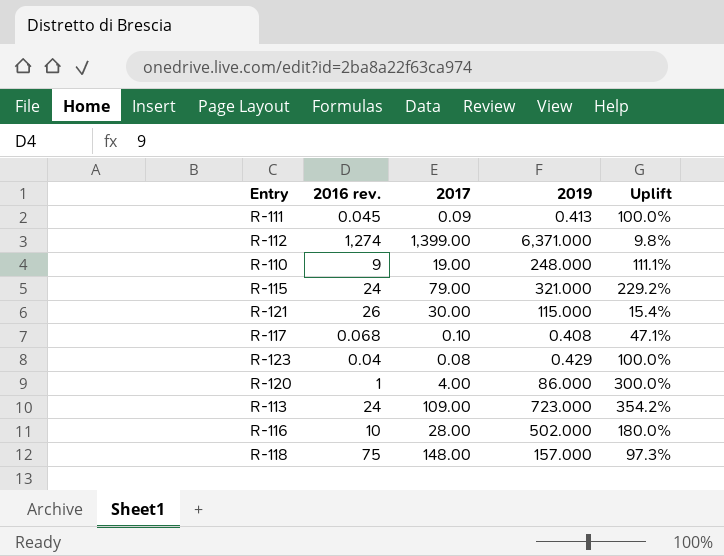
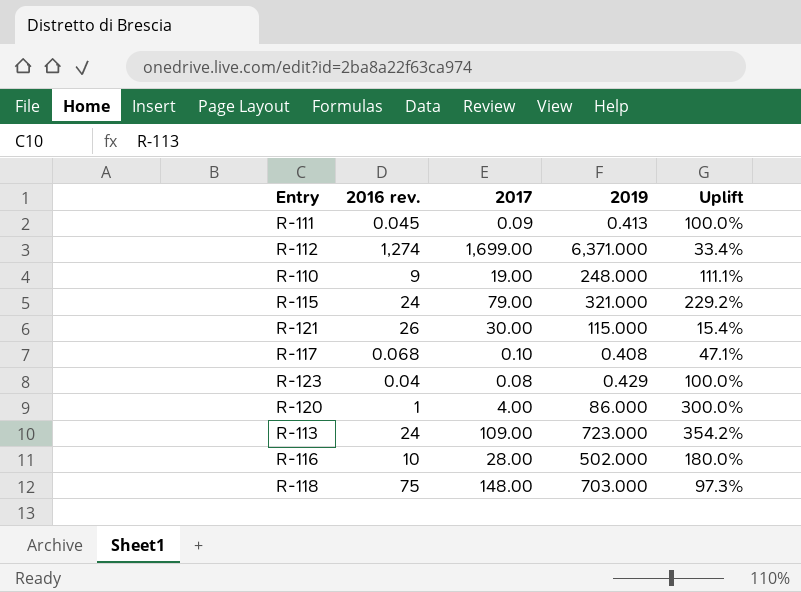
R-112 | 2017: 1,399.00 -> 1,699.00
R-112 | Uplift: 9.8% -> 33.4%
R-118 | 2019: 157.000 -> 703.000

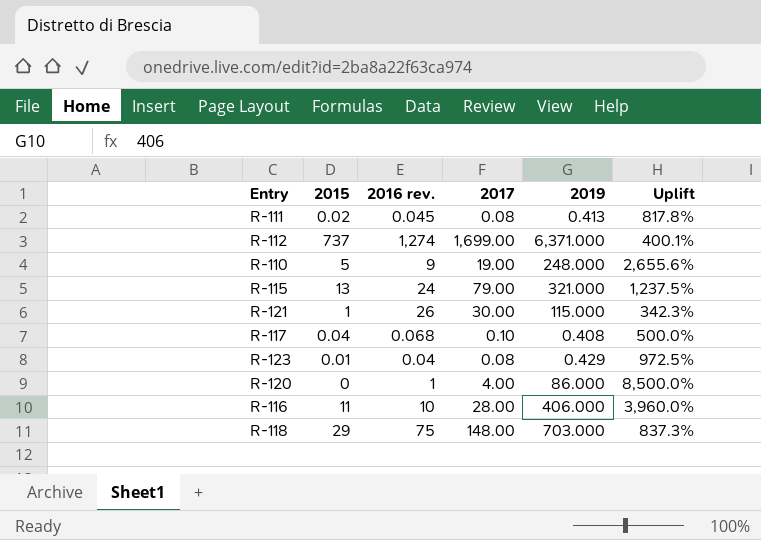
column 2015 | position: none -> 2
column Uplift | formula: ([2017] - [2016 rev.]) / [2016 rev.] -> ([2019] - [2016 rev.]) / [2016 rev.]
row R-113: 24 | 109.00 | 723.000 | 354.2% -> none
R-111 | 2017: 0.09 -> 0.08
R-116 | 2019: 502.000 -> 406.000

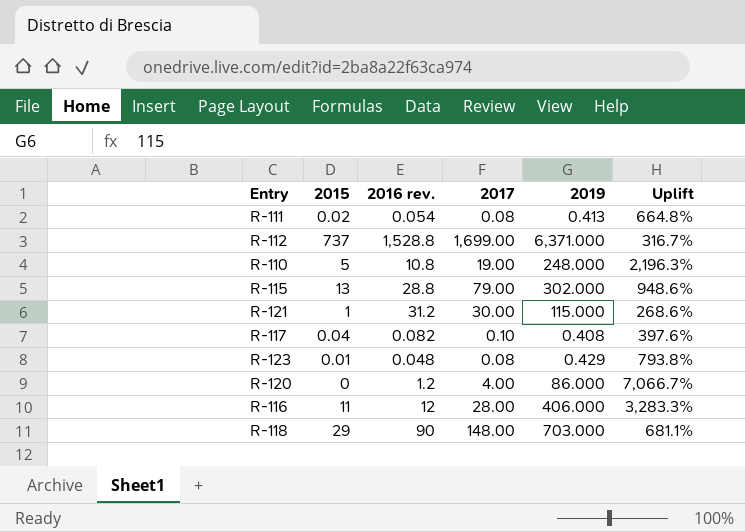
R-111 | 2016 rev.: 0.045 -> 0.054
R-111 | Uplift: 817.8% -> 664.8%
R-112 | 2016 rev.: 1,274 -> 1,528.8
R-112 | Uplift: 400.1% -> 316.7%
R-110 | 2016 rev.: 9 -> 10.8
R-110 | Uplift: 2,655.6% -> 2,196.3%
R-115 | 2016 rev.: 24 -> 28.8
R-115 | 2019: 321.000 -> 302.000
R-115 | Uplift: 1,237.5% -> 948.6%
R-121 | 2016 rev.: 26 -> 31.2
R-121 | Uplift: 342.3% -> 268.6%
R-117 | 2016 rev.: 0.068 -> 0.082
R-117 | Uplift: 500.0% -> 397.6%
R-123 | 2016 rev.: 0.04 -> 0.048
R-123 | Uplift: 972.5% -> 793.8%
R-120 | 2016 rev.: 1 -> 1.2
R-120 | Uplift: 8,500.0% -> 7,066.7%
R-116 | 2016 rev.: 10 -> 12
R-116 | Uplift: 3,960.0% -> 3,283.3%
R-118 | 2016 rev.: 75 -> 90
R-118 | Uplift: 837.3% -> 681.1%

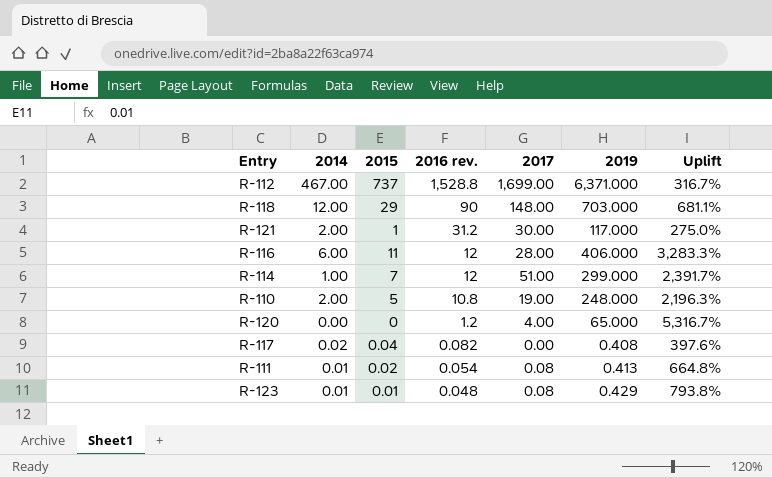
row order: none -> 2016 rev. descending
column 2014 | position: none -> 2
row R-115: 13 | 28.8 | 79.00 | 302.000 | 948.6% -> none
R-121 | 2019: 115.000 -> 117.000
R-121 | Uplift: 268.6% -> 275.0%
row R-114: none -> 1.00 | 7 | 12 | 51.00 | 299.000 | 2,391.7%
R-120 | 2019: 86.000 -> 65.000
R-120 | Uplift: 7,066.7% -> 5,316.7%
R-117 | 2017: 0.10 -> 0.00

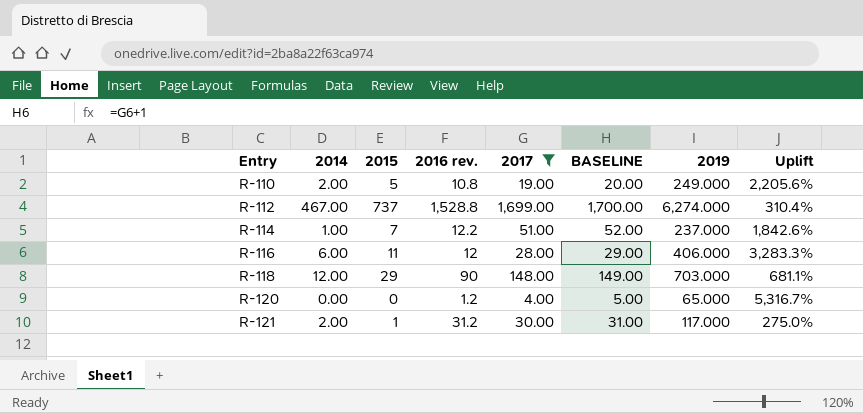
filter: none -> 2017 >= 4.00
row order: 2016 rev. descending -> Entry ascending
column BASELINE | formula: none -> [2017] + 1
R-110 | 2019: 248.000 -> 249.000
R-110 | Uplift: 2,196.3% -> 2,205.6%
R-112 | 2019: 6,371.000 -> 6,274.000
R-112 | Uplift: 316.7% -> 310.4%
R-114 | 2016 rev.: 12 -> 12.2
R-114 | 2019: 299.000 -> 237.000
R-114 | Uplift: 2,391.7% -> 1,842.6%

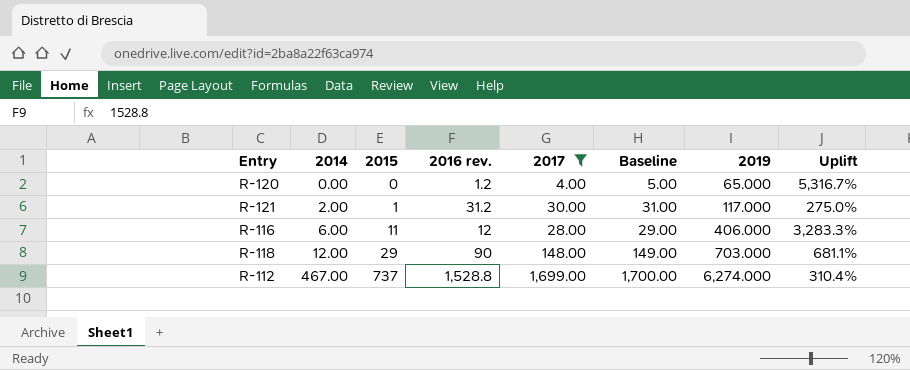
row order: Entry ascending -> 2014 ascending
column name: BASELINE -> Baseline
row R-110: 2.00 | 5 | 10.8 | 19.00 | 20.00 | 249.000 | 2,205.6% -> none
row R-114: 1.00 | 7 | 12.2 | 51.00 | 52.00 | 237.000 | 1,842.6% -> none

